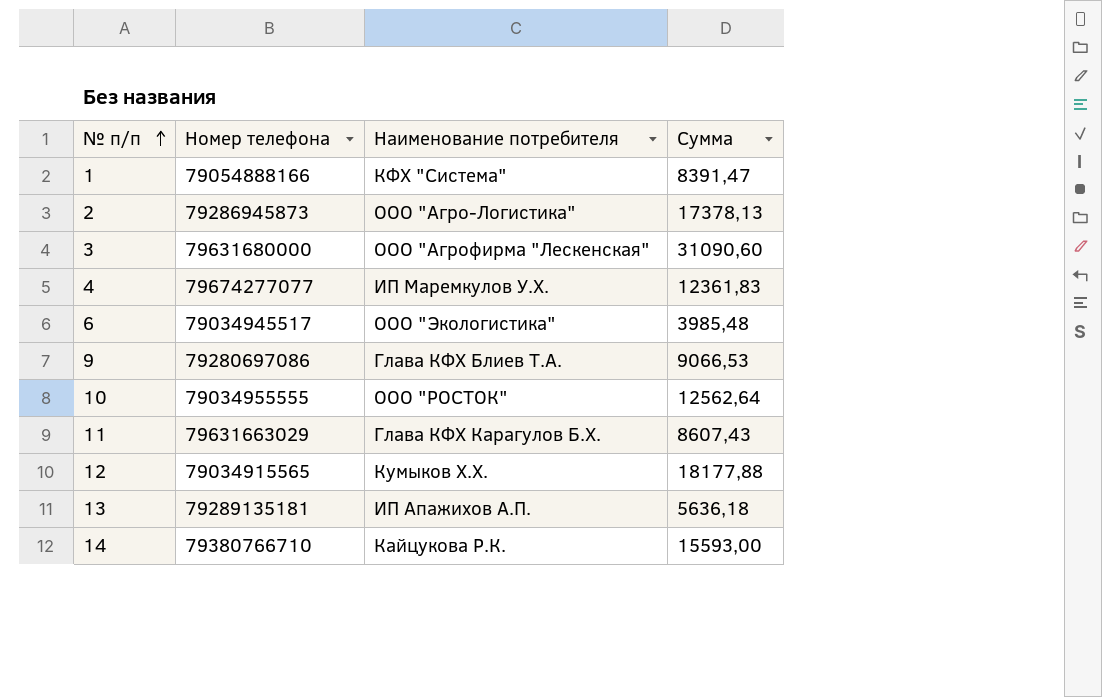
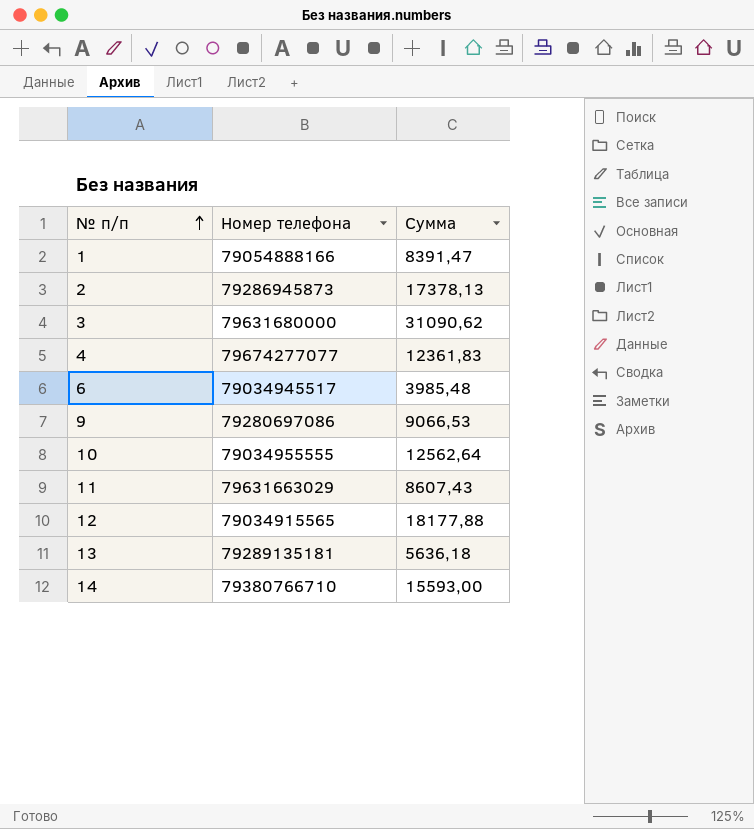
column Наименование потребителя | position: 3 -> none
3 | Сумма: 31090,60 -> 31090,62

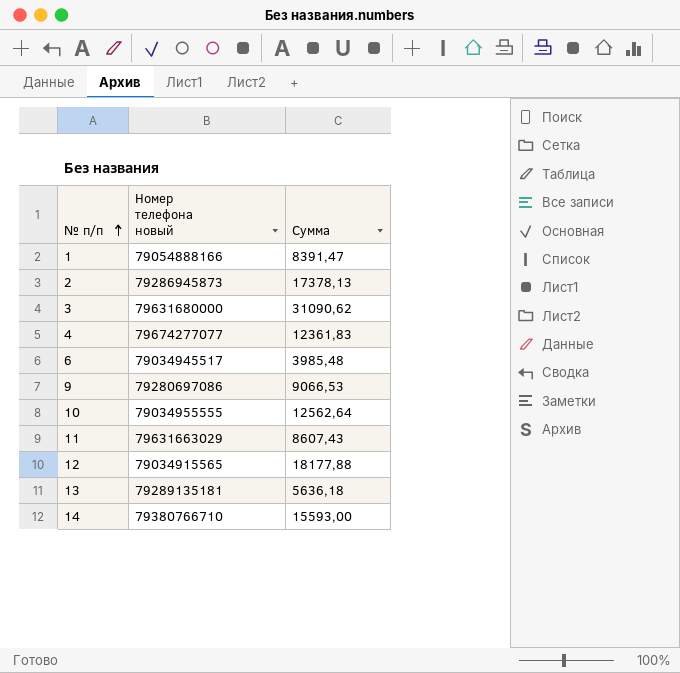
column name: Номер телефона -> Номер телефона новый

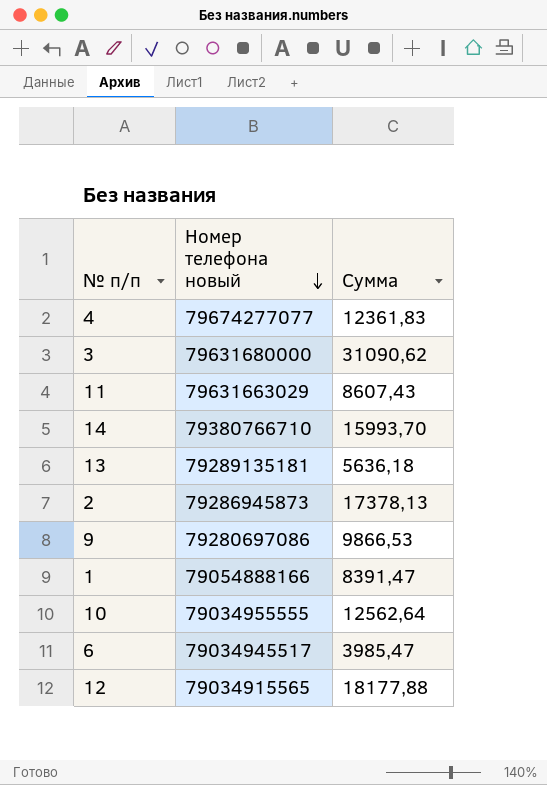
row order: № п/п ascending -> Номер телефона новый descending
14 | Сумма: 15593,00 -> 15993,70
9 | Сумма: 9066,53 -> 9866,53
6 | Сумма: 3985,48 -> 3985,47

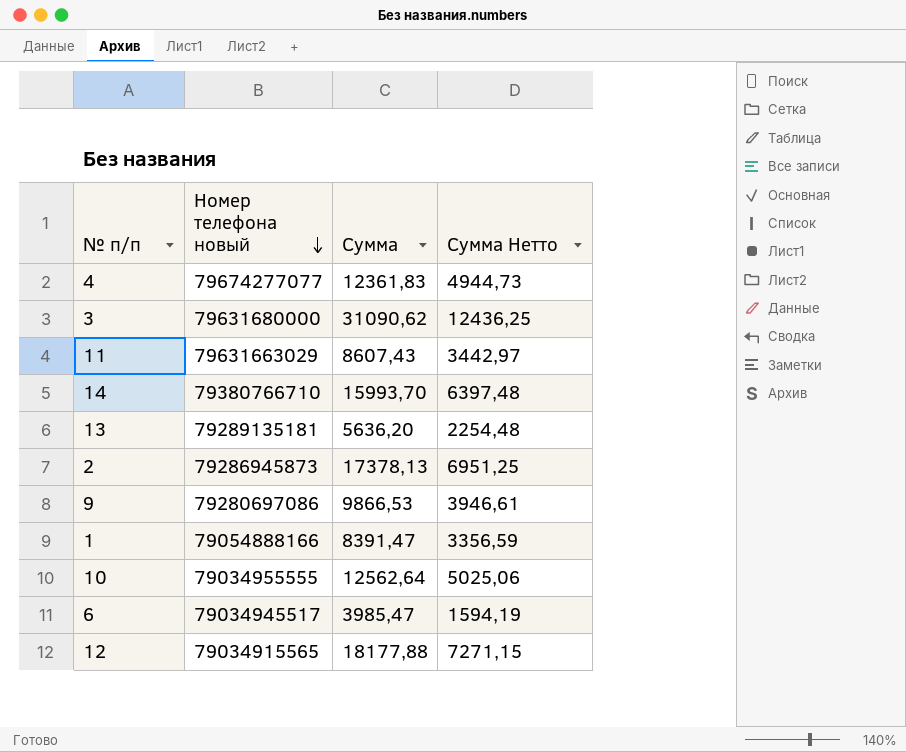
column Сумма Нетто | formula: none -> [Сумма] * 0,4
13 | Сумма: 5636,18 -> 5636,20

